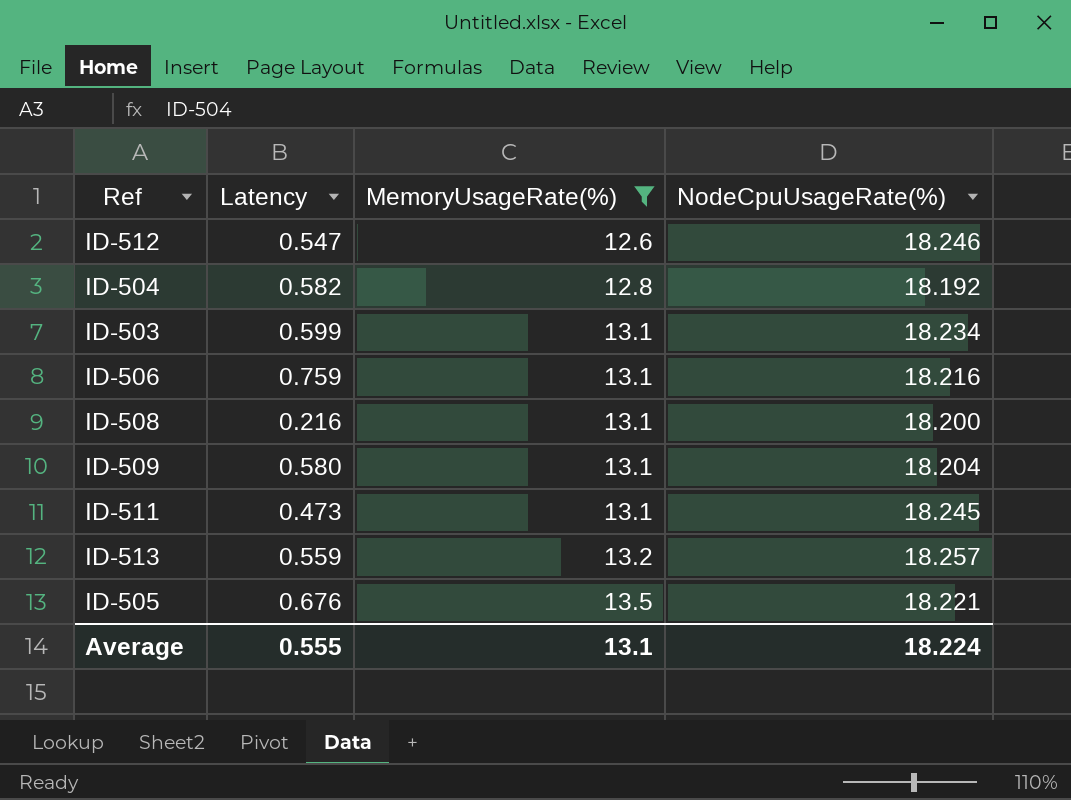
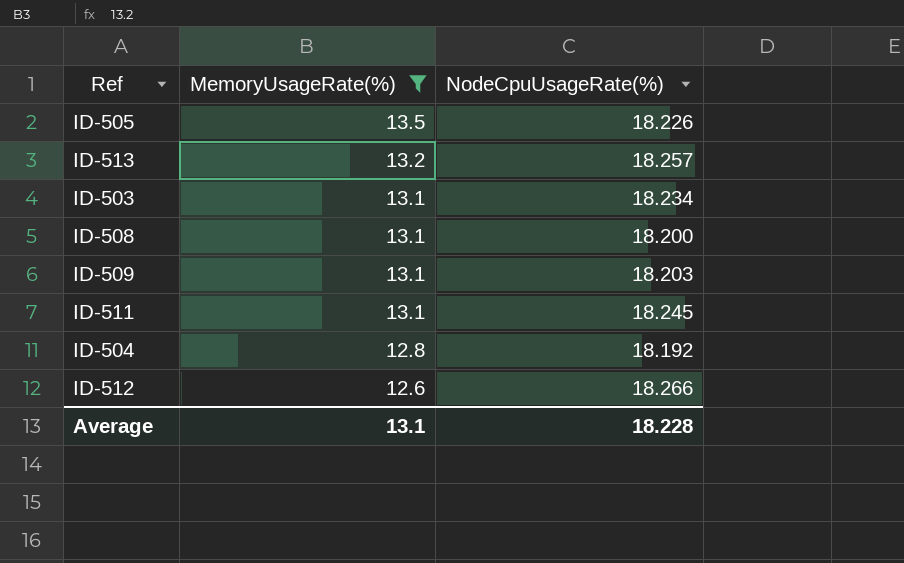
row order: MemoryUsageRate(%) ascending -> MemoryUsageRate(%) descending
column Latency | position: 2 -> none
row ID-506: 0.759 | 13.1 | 18.216 -> none
ID-505 | NodeCpuUsageRate(%): 18.221 -> 18.226
ID-509 | NodeCpuUsageRate(%): 18.204 -> 18.203
ID-512 | NodeCpuUsageRate(%): 18.246 -> 18.266
Average | NodeCpuUsageRate(%): 18.224 -> 18.228

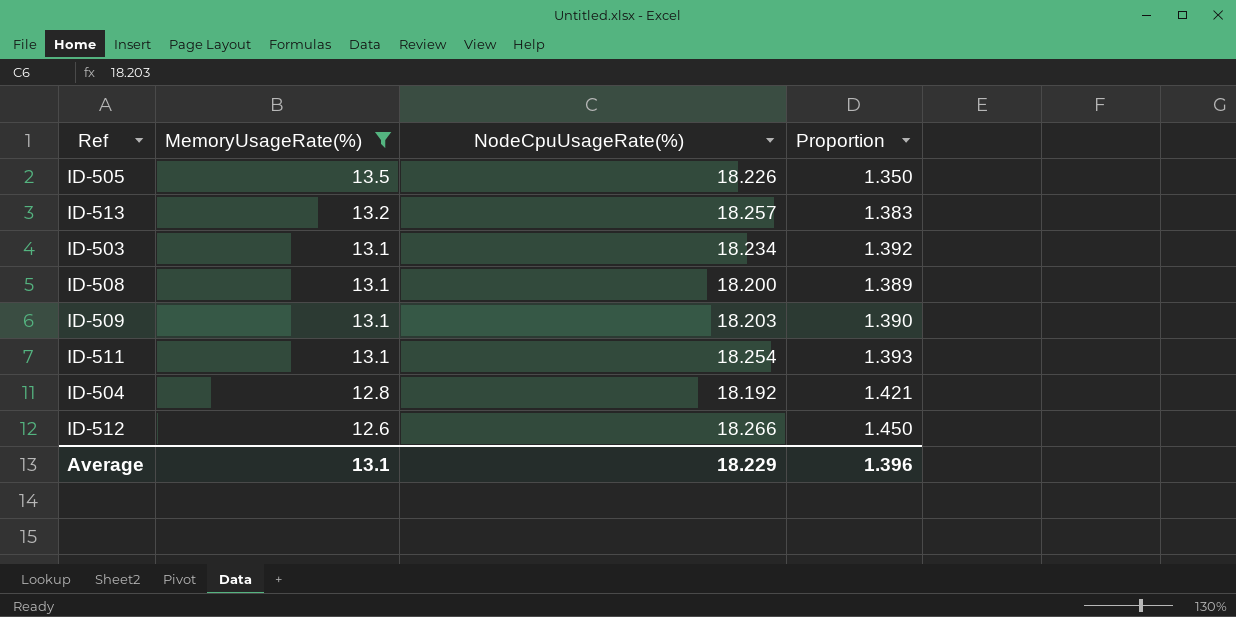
column Proportion | formula: none -> [NodeCpuUsageRate(%)] / [MemoryUsageRate(%)]
ID-511 | NodeCpuUsageRate(%): 18.245 -> 18.254
Average | NodeCpuUsageRate(%): 18.228 -> 18.229

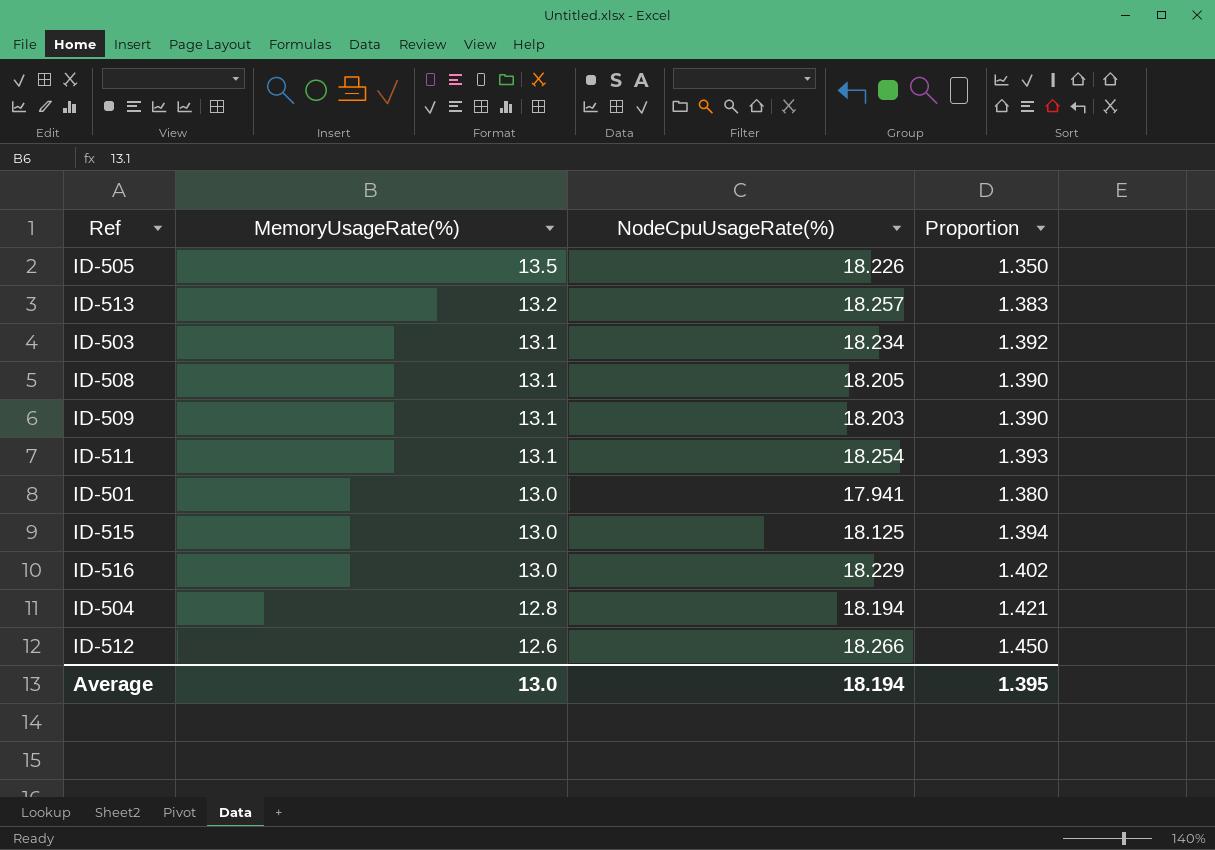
filter: MemoryUsageRate(%) != 13.0 -> none
ID-508 | NodeCpuUsageRate(%): 18.200 -> 18.205
ID-508 | Proportion: 1.389 -> 1.390
ID-504 | NodeCpuUsageRate(%): 18.192 -> 18.194
Average | MemoryUsageRate(%): 13.1 -> 13.0
Average | NodeCpuUsageRate(%): 18.229 -> 18.194
Average | Proportion: 1.396 -> 1.395

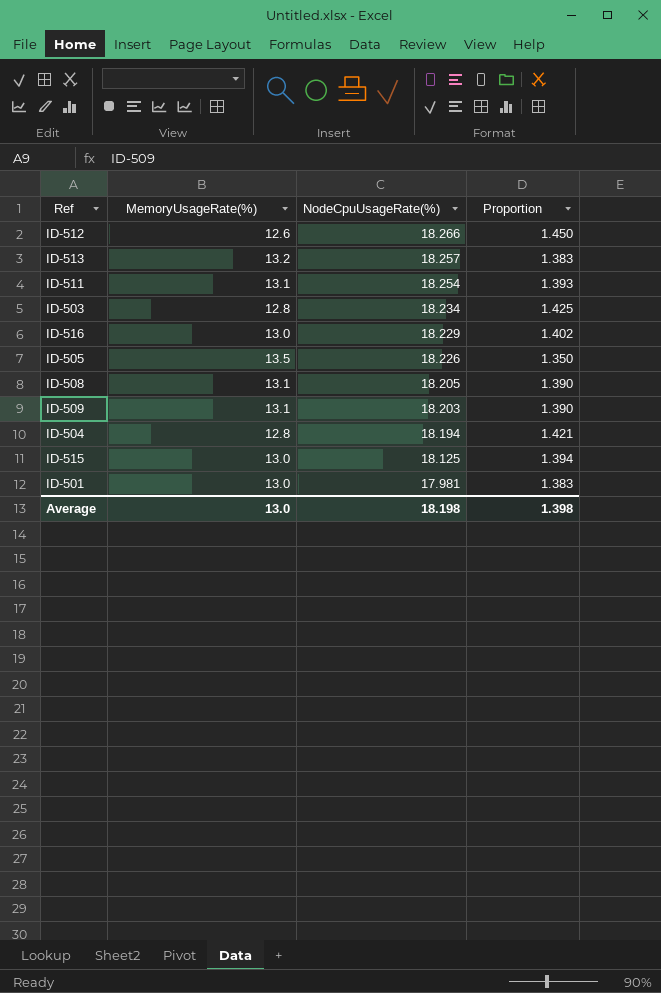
row order: MemoryUsageRate(%) descending -> NodeCpuUsageRate(%) descending
ID-503 | MemoryUsageRate(%): 13.1 -> 12.8
ID-503 | Proportion: 1.392 -> 1.425
ID-501 | NodeCpuUsageRate(%): 17.941 -> 17.981
ID-501 | Proportion: 1.380 -> 1.383
Average | NodeCpuUsageRate(%): 18.194 -> 18.198
Average | Proportion: 1.395 -> 1.398

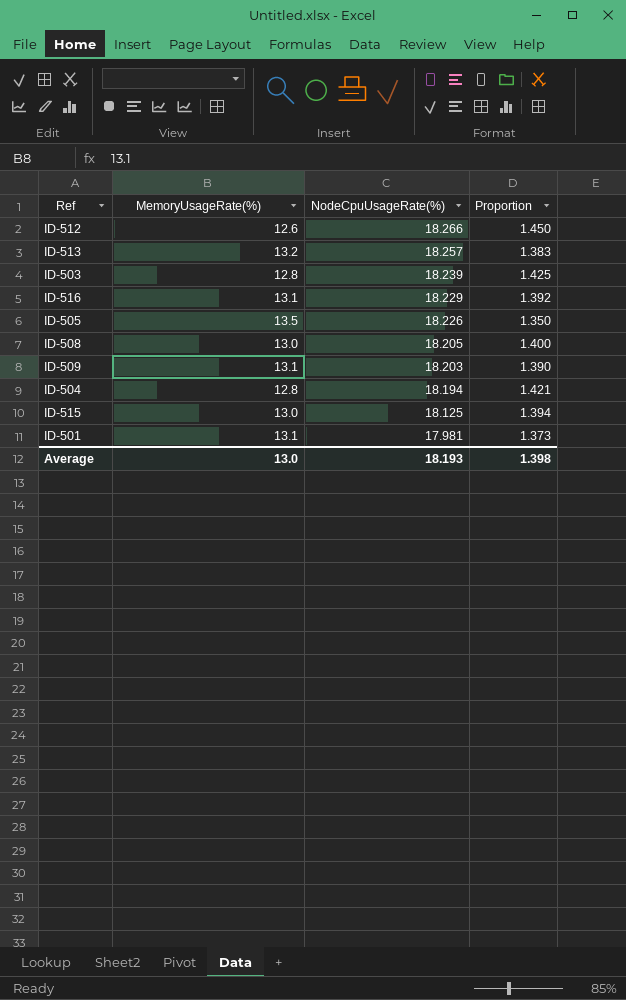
row ID-511: 13.1 | 18.254 | 1.393 -> none
ID-503 | NodeCpuUsageRate(%): 18.234 -> 18.239
ID-516 | MemoryUsageRate(%): 13.0 -> 13.1
ID-516 | Proportion: 1.402 -> 1.392
ID-508 | MemoryUsageRate(%): 13.1 -> 13.0
ID-508 | Proportion: 1.390 -> 1.400
ID-501 | MemoryUsageRate(%): 13.0 -> 13.1
ID-501 | Proportion: 1.383 -> 1.373
Average | NodeCpuUsageRate(%): 18.198 -> 18.193

